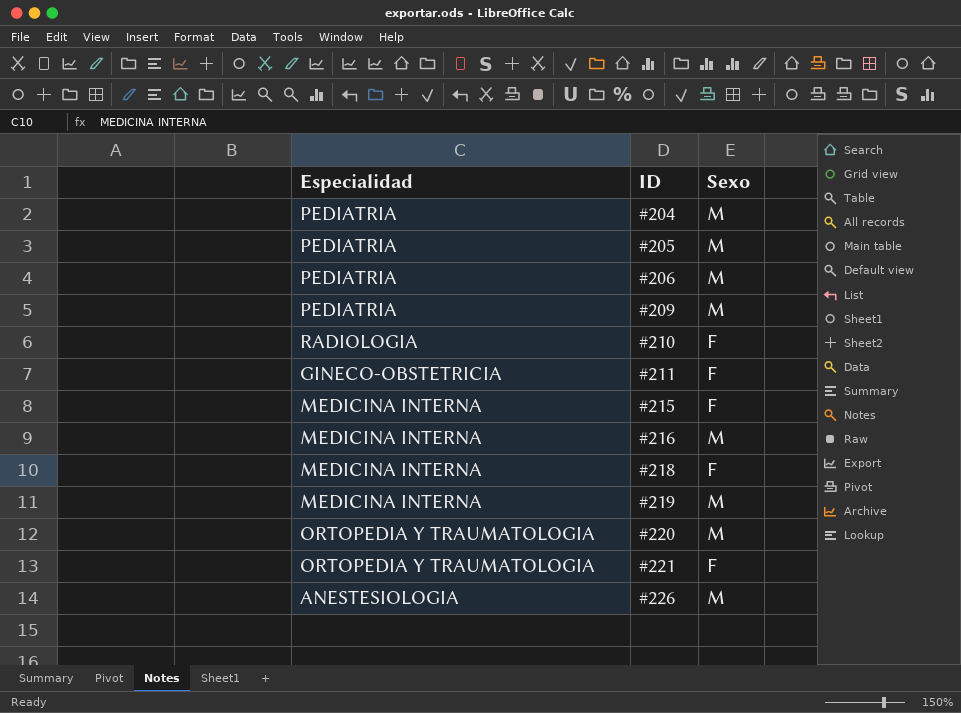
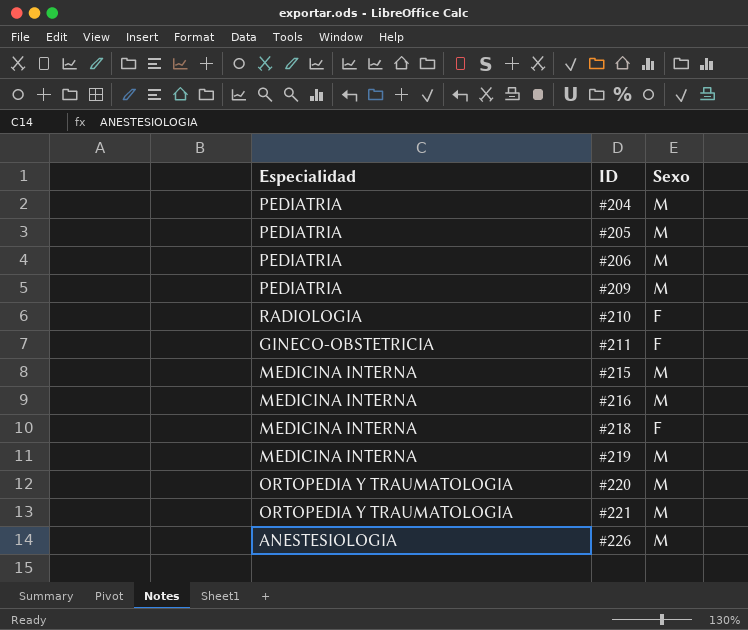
#215 | Sexo: F -> M
#221 | Sexo: F -> M

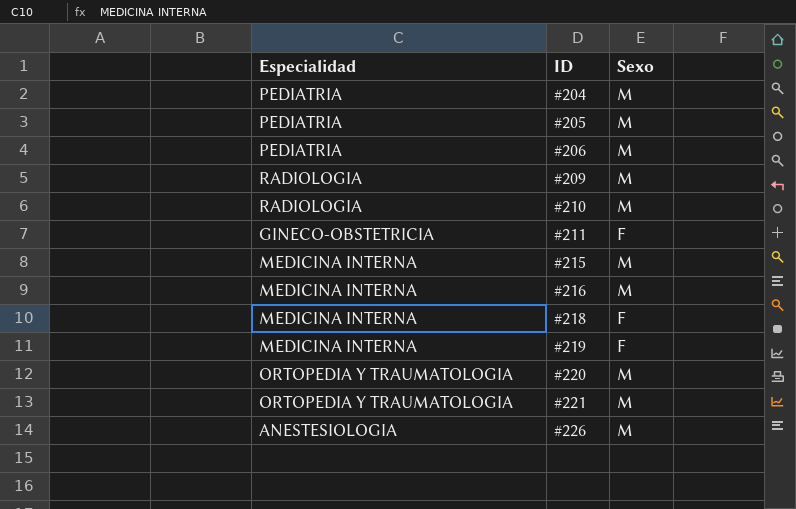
#209 | Especialidad: PEDIATRIA -> RADIOLOGIA
#210 | Sexo: F -> M
#219 | Sexo: M -> F

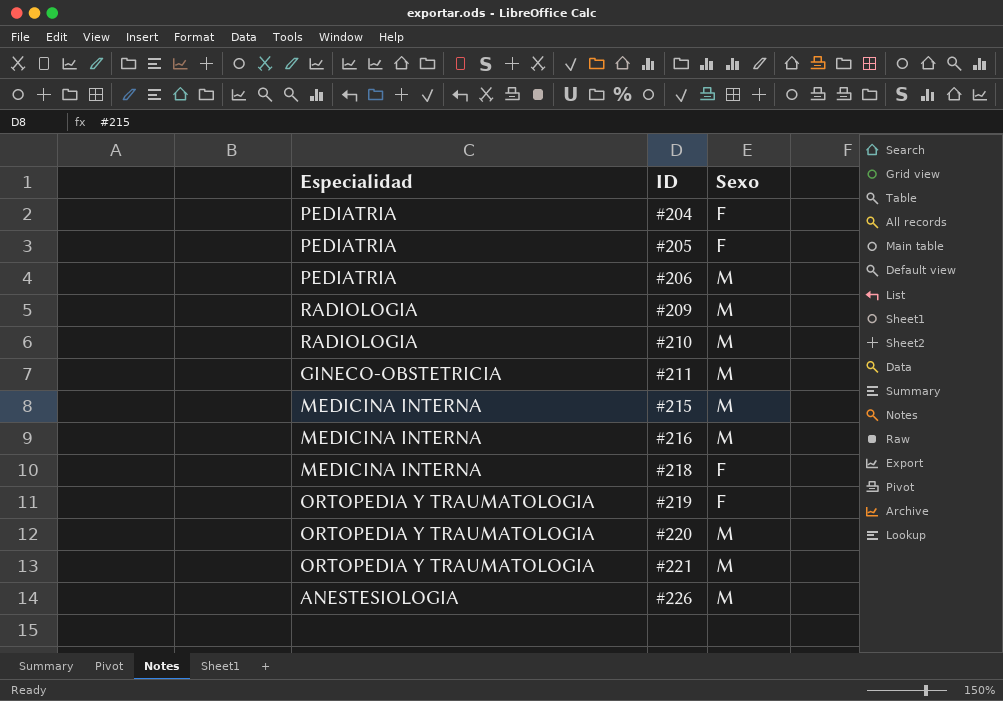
#204 | Sexo: M -> F
#205 | Sexo: M -> F
#211 | Sexo: F -> M
#219 | Especialidad: MEDICINA INTERNA -> ORTOPEDIA Y TRAUMATOLOGIA

